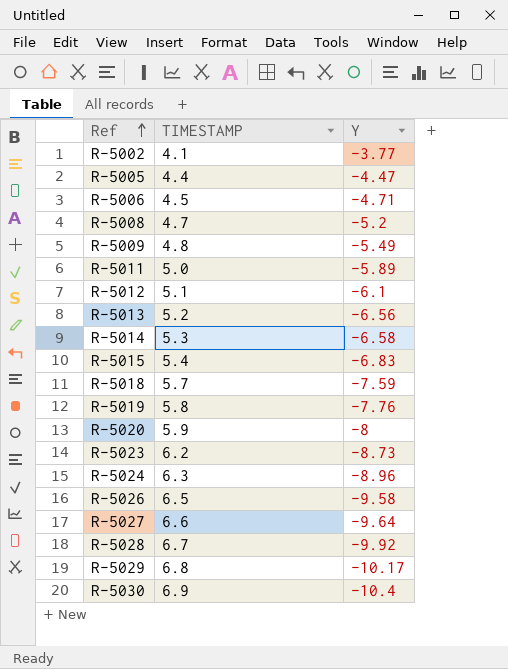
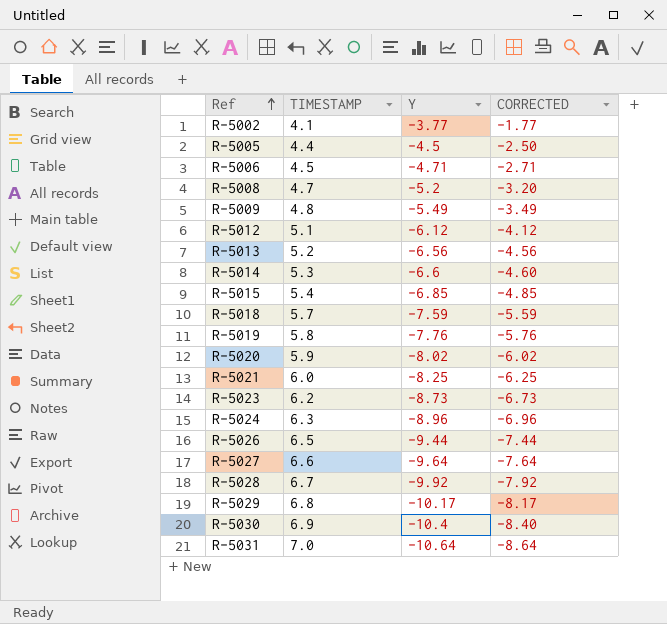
column CORRECTED | formula: none -> [Y] + 2
row R-5011: 5.0 | -5.89 -> none
R-5005 | Y: -4.47 -> -4.5
R-5012 | Y: -6.1 -> -6.12
R-5014 | Y: -6.58 -> -6.6
R-5015 | Y: -6.83 -> -6.85
R-5020 | Y: -8 -> -8.02
row R-5021: none -> 6.0 | -8.25 | -6.25
R-5026 | Y: -9.58 -> -9.44
row R-5031: none -> 7.0 | -10.64 | -8.64

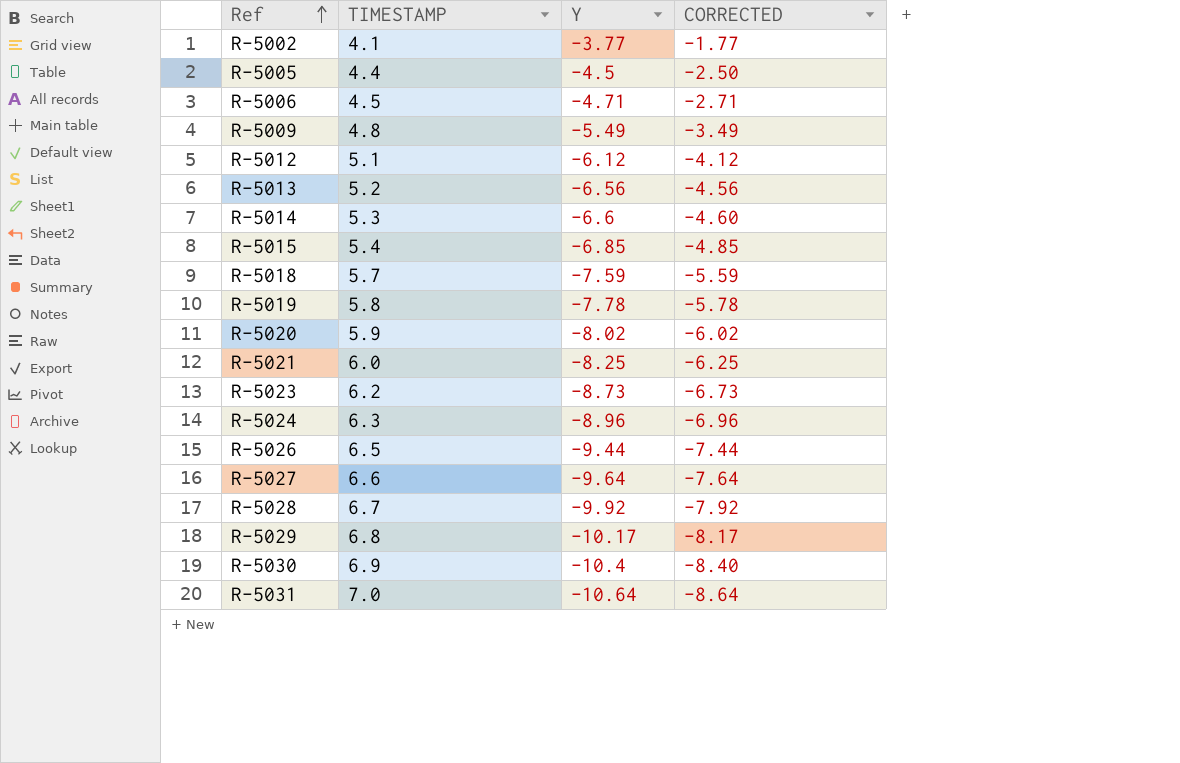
row R-5008: 4.7 | -5.2 | -3.20 -> none
R-5019 | Y: -7.76 -> -7.78
R-5019 | CORRECTED: -5.76 -> -5.78

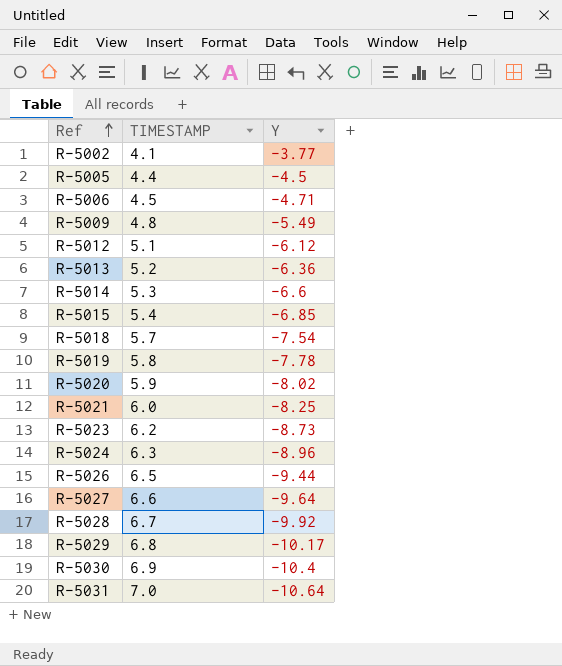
column CORRECTED | formula: [Y] + 2 -> none
R-5013 | Y: -6.56 -> -6.36
R-5018 | Y: -7.59 -> -7.54

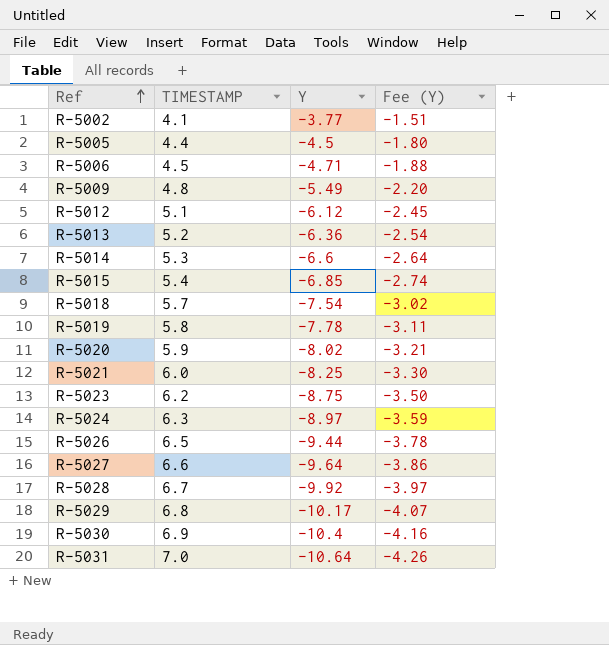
column Fee (Y) | formula: none -> [Y] * 0.4
R-5023 | Y: -8.73 -> -8.75
R-5024 | Y: -8.96 -> -8.97

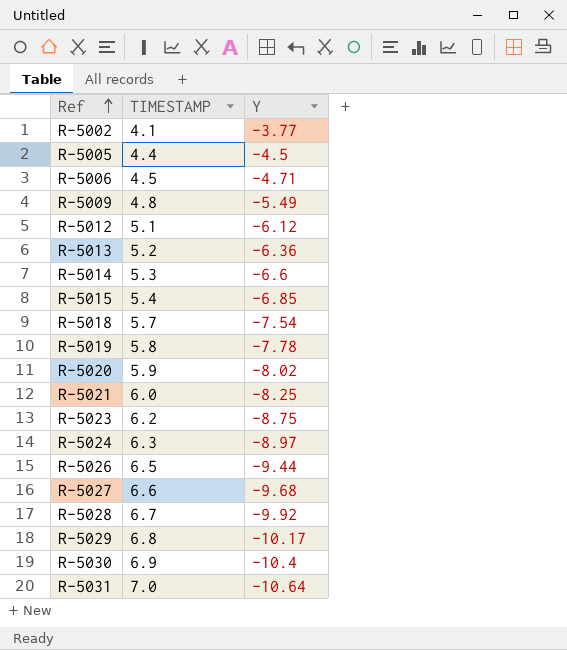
column Fee (Y) | formula: [Y] * 0.4 -> none
R-5027 | Y: -9.64 -> -9.68

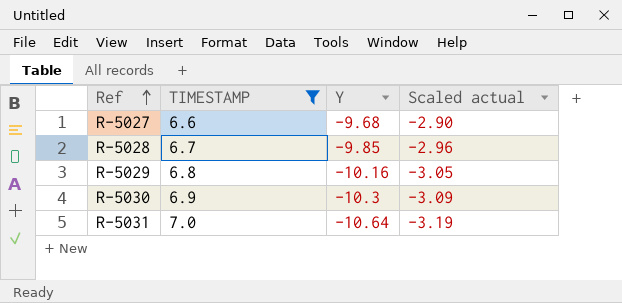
filter: none -> TIMESTAMP >= 6.6
column Scaled actual | formula: none -> [Y] * 0.3
R-5028 | Y: -9.92 -> -9.85
R-5029 | Y: -10.17 -> -10.16
R-5030 | Y: -10.4 -> -10.3

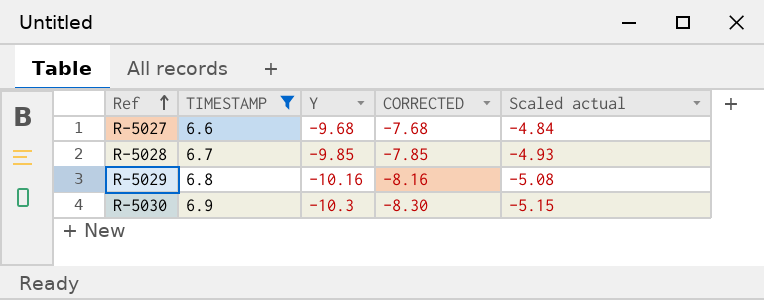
column CORRECTED | formula: none -> [Y] + 2
column Scaled actual | formula: [Y] * 0.3 -> [Y] * 0.5
row R-5031: 7.0 | -10.64 | -3.19 -> none

